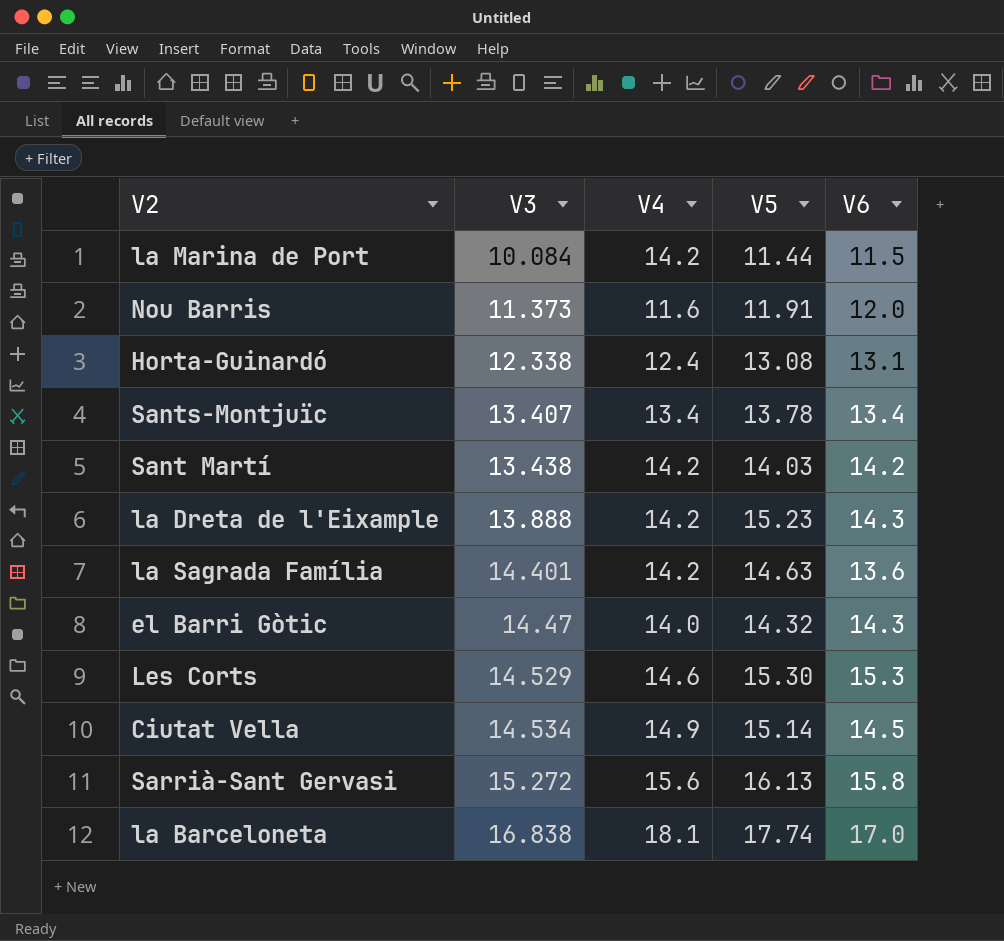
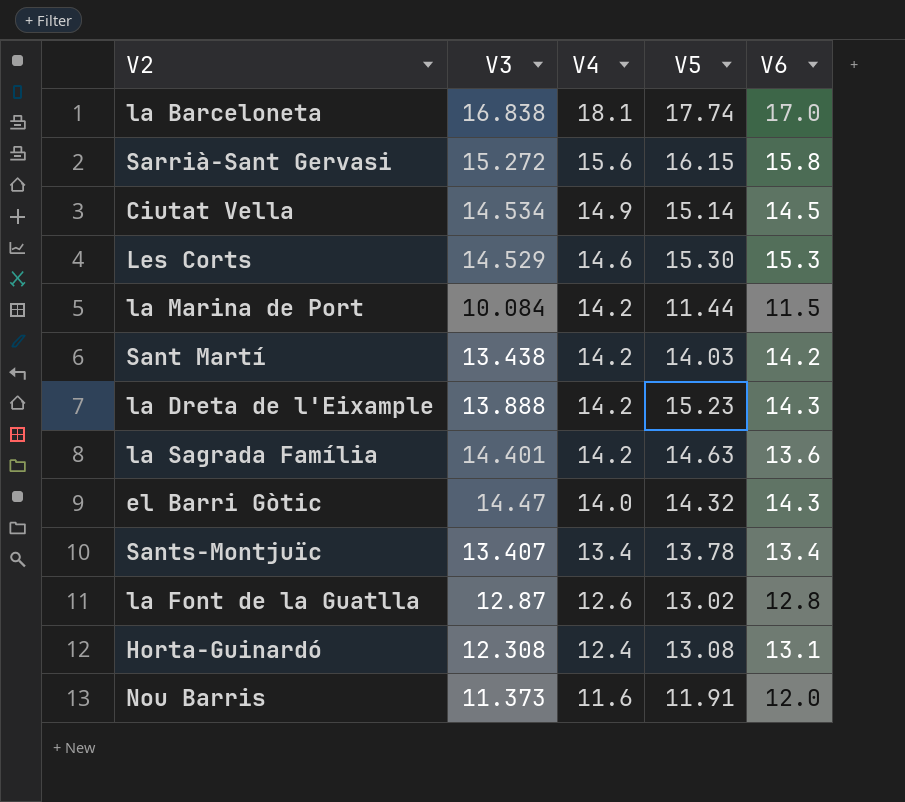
row order: V3 ascending -> V4 descending
Sarrià-Sant Gervasi | V5: 16.13 -> 16.15
row la Font de la Guatlla: none -> 12.87 | 12.6 | 13.02 | 12.8
Horta-Guinardó | V3: 12.338 -> 12.308

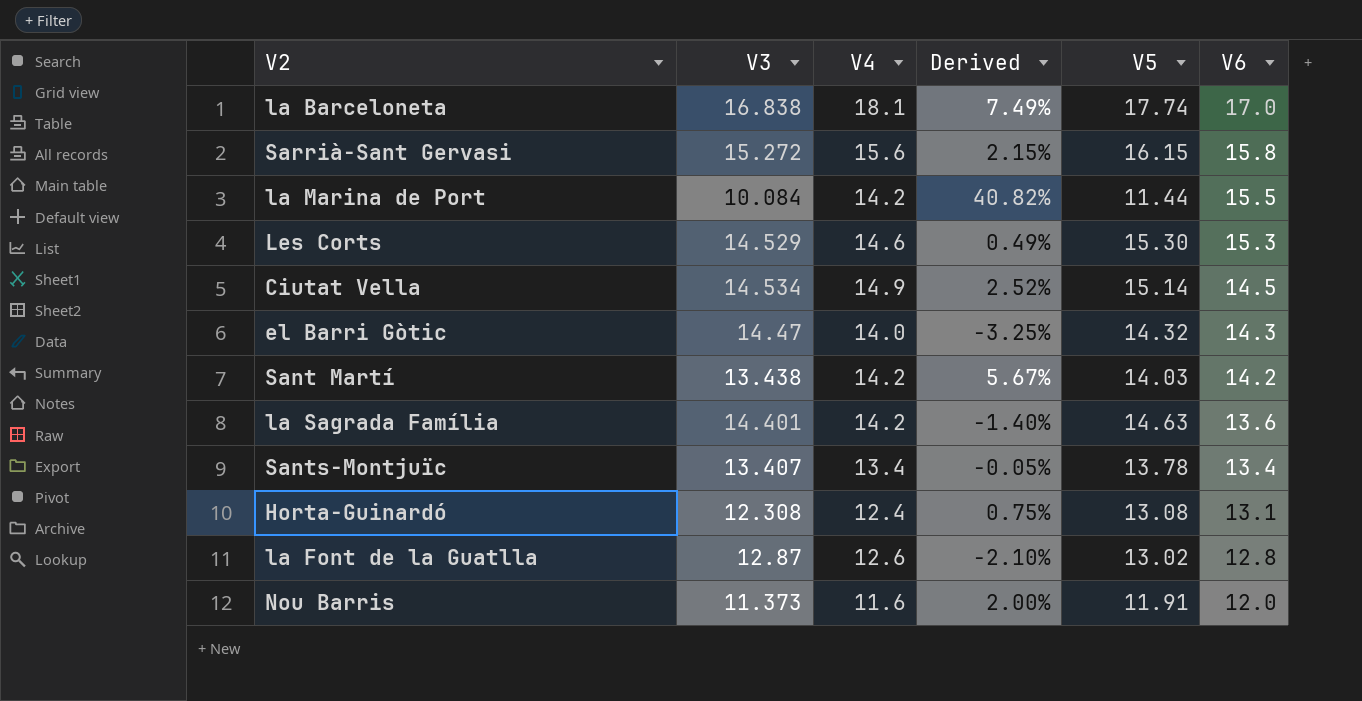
row order: V4 descending -> V6 descending
column Derived | formula: none -> ([V4] - [V3]) / [V3]
row la Dreta de l'Eixample: 13.888 | 14.2 | 15.23 | 14.3 -> none
la Marina de Port | V6: 11.5 -> 15.5

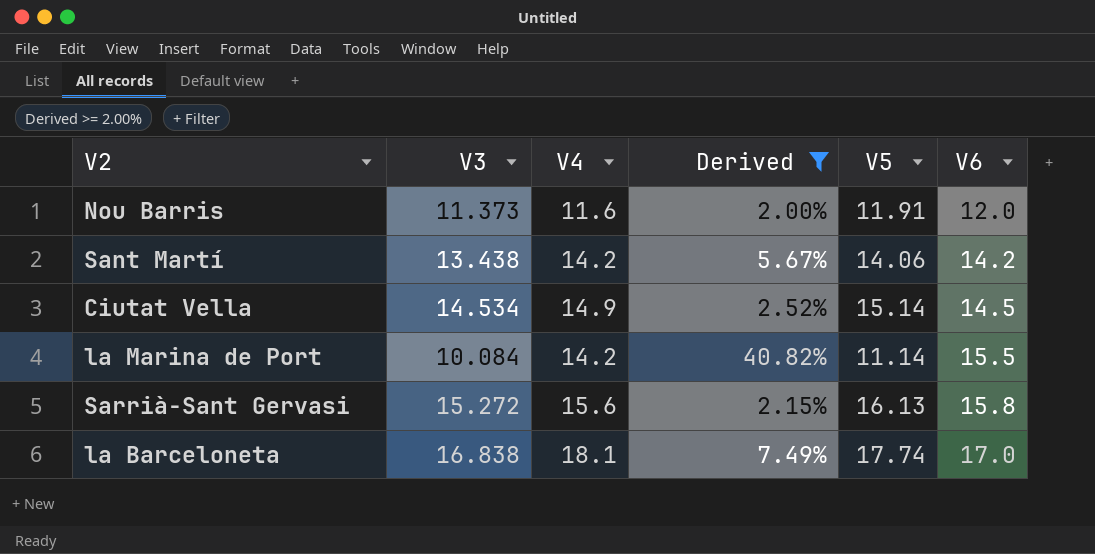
filter: none -> Derived >= 2.00%
row order: V6 descending -> V6 ascending
Sant Martí | V5: 14.03 -> 14.06
la Marina de Port | V5: 11.44 -> 11.14
Sarrià-Sant Gervasi | V5: 16.15 -> 16.13

